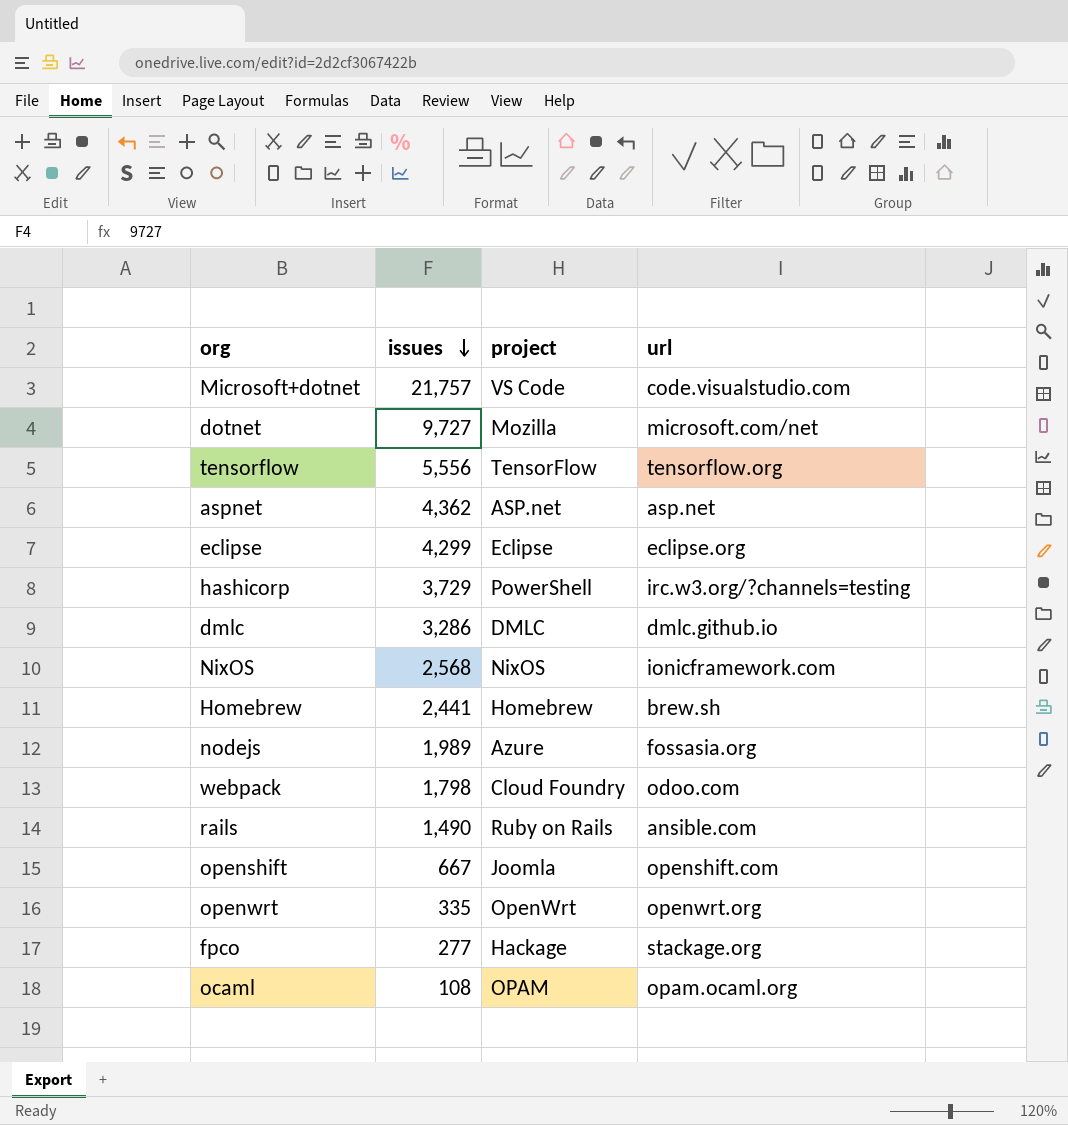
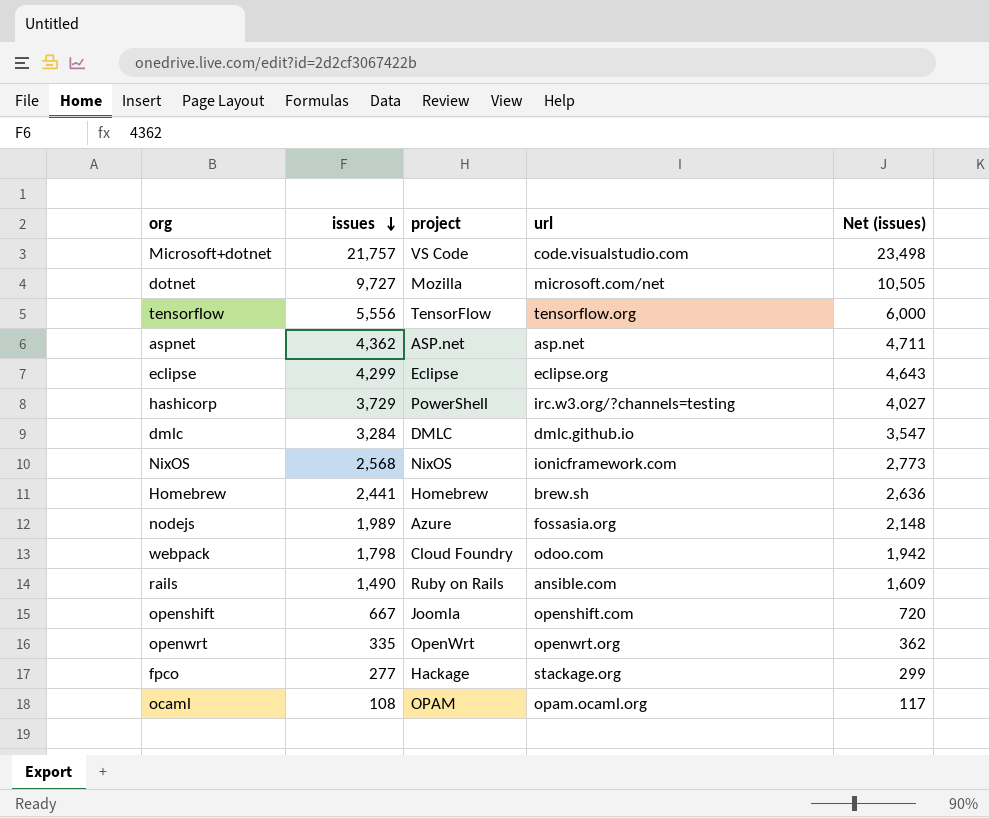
column Net (issues) | formula: none -> [issues] * 1.08
dmlc | issues: 3,286 -> 3,284

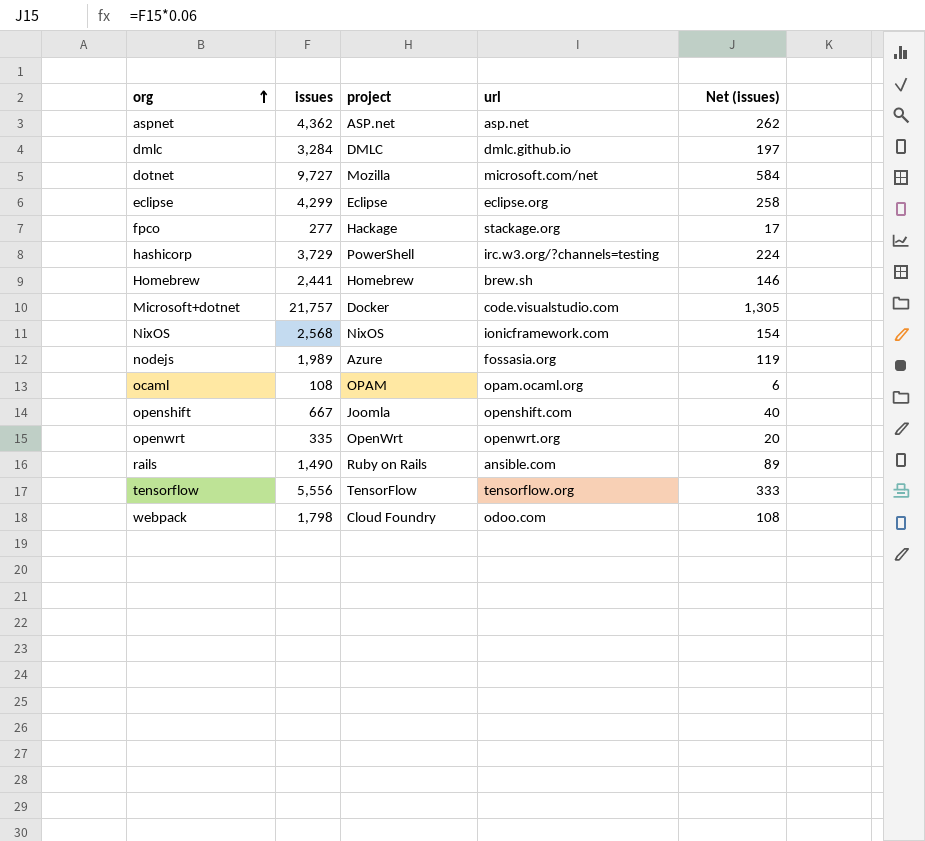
row order: issues descending -> org ascending
column Net (issues) | formula: [issues] * 1.08 -> [issues] * 0.06
Microsoft+dotnet | project: VS Code -> Docker

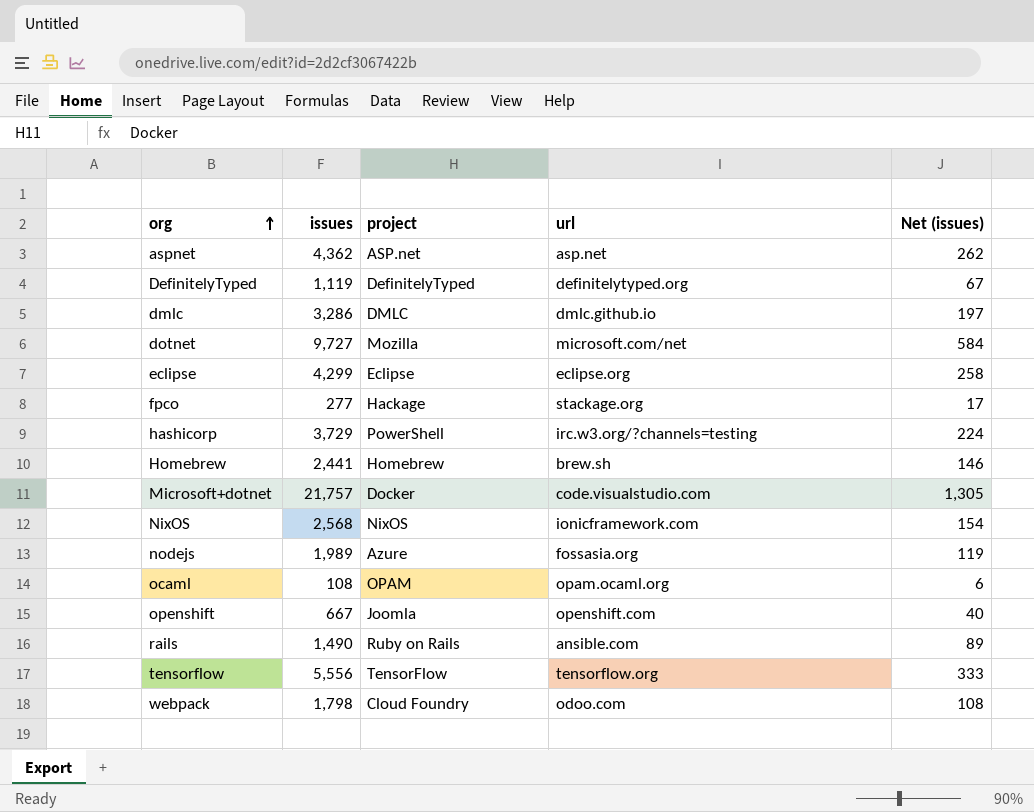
row openwrt: 335 | OpenWrt | openwrt.org | 20 -> none
row DefinitelyTyped: none -> 1,119 | DefinitelyTyped | definitelytyped.org | 67
dmlc | issues: 3,284 -> 3,286

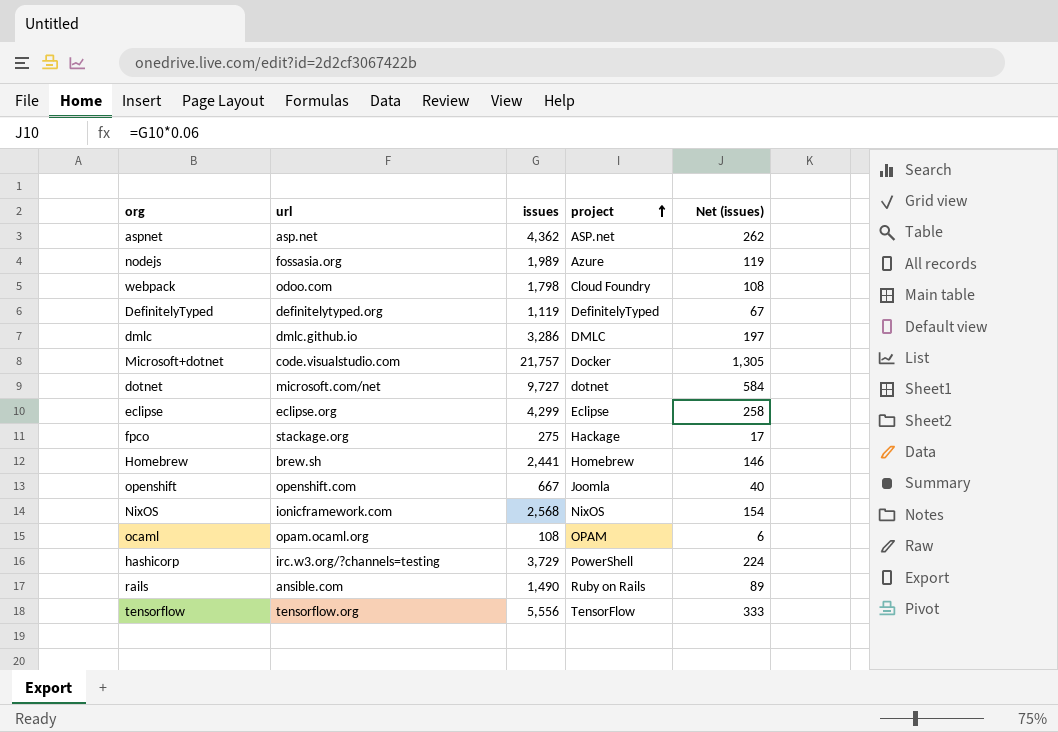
row order: org ascending -> project ascending
column url | position: 4 -> 2
dotnet | project: Mozilla -> dotnet
fpco | issues: 277 -> 275

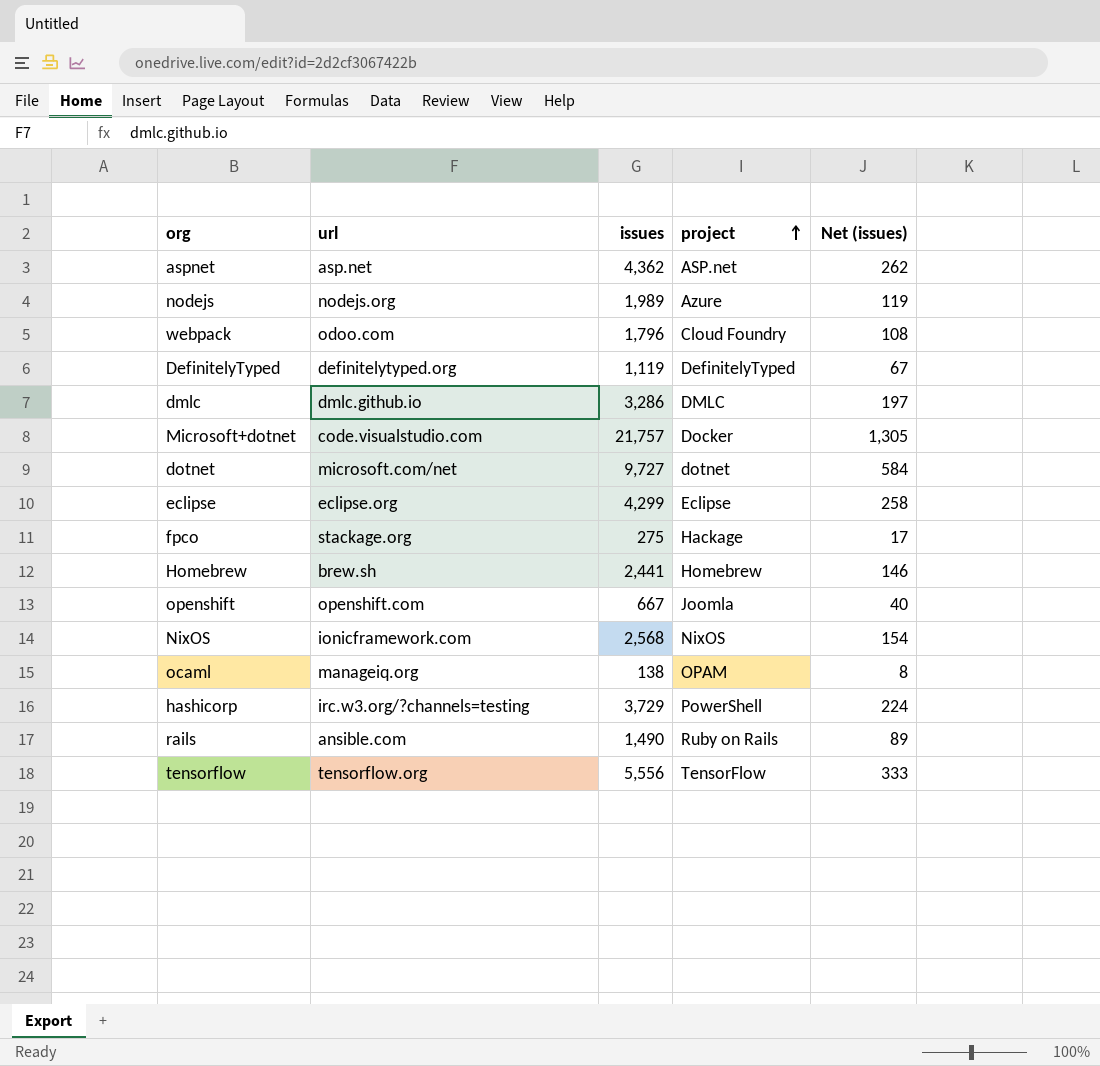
nodejs | url: fossasia.org -> nodejs.org
webpack | issues: 1,798 -> 1,796
ocaml | url: opam.ocaml.org -> manageiq.org
ocaml | issues: 108 -> 138
ocaml | Net (issues): 6 -> 8

